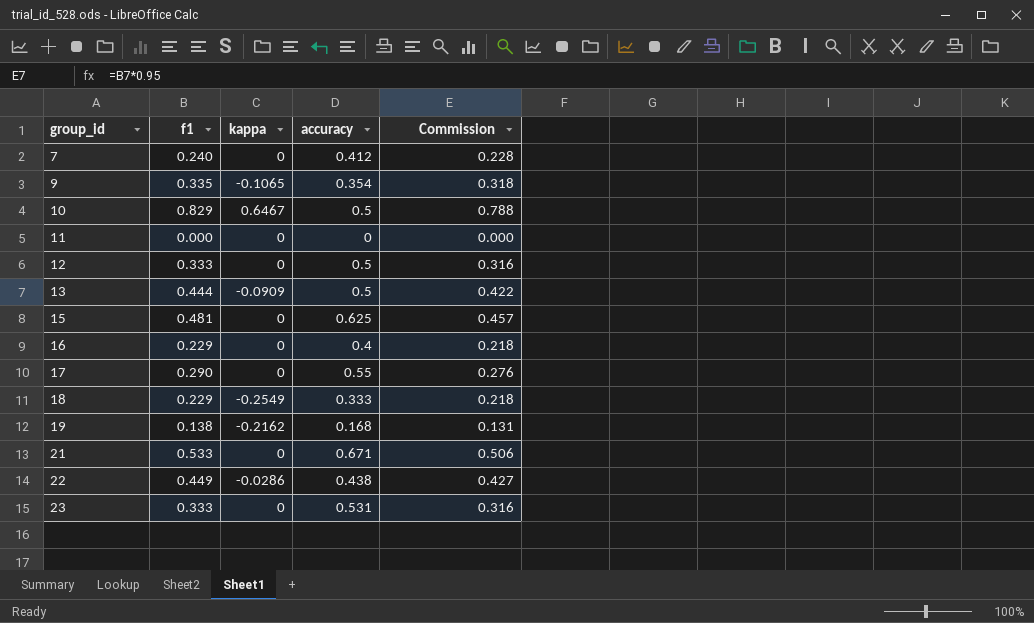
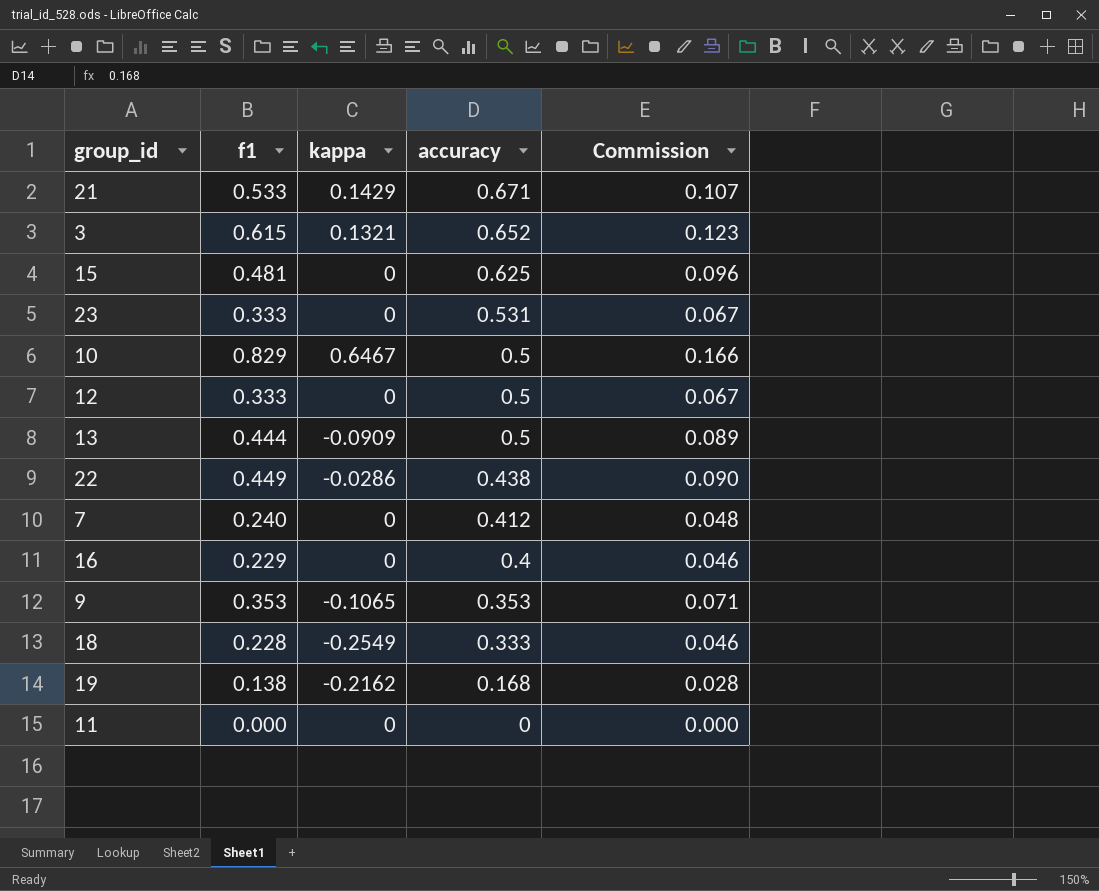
row order: group_id ascending -> accuracy descending
column Commission | formula: [f1] * 0.95 -> [f1] * 0.2
row 17: 0.290 | 0 | 0.55 | 0.276 -> none
21 | kappa: 0 -> 0.1429
row 3: none -> 0.615 | 0.1321 | 0.652 | 0.123
9 | f1: 0.335 -> 0.353
9 | accuracy: 0.354 -> 0.353
18 | f1: 0.229 -> 0.228

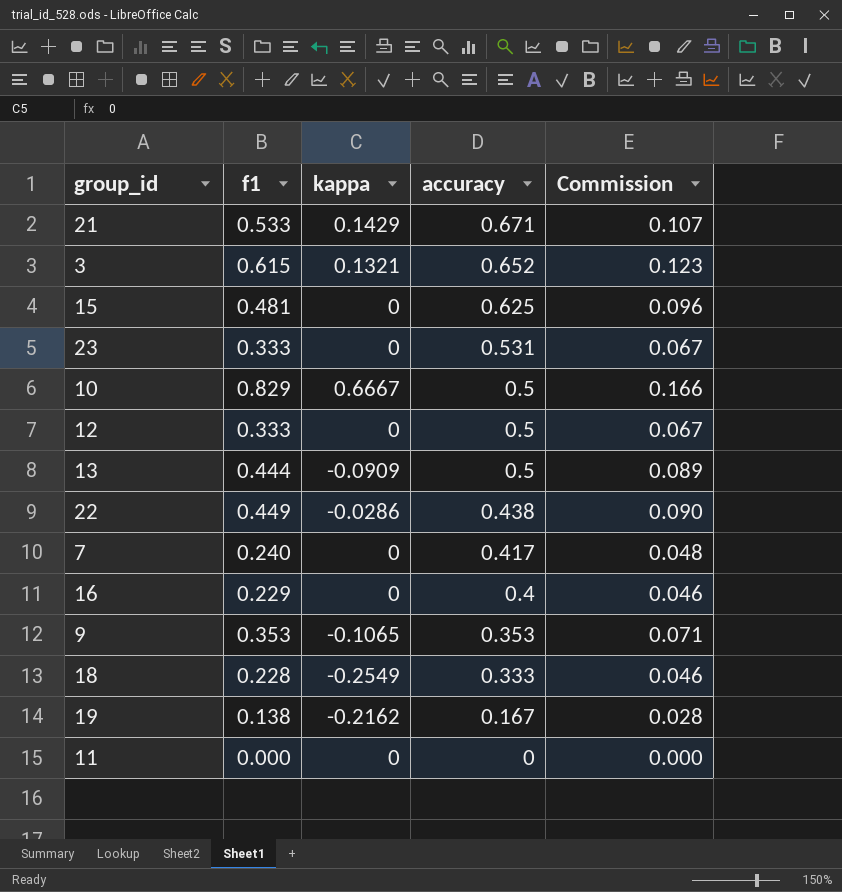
10 | kappa: 0.6467 -> 0.6667
7 | accuracy: 0.412 -> 0.417
19 | accuracy: 0.168 -> 0.167

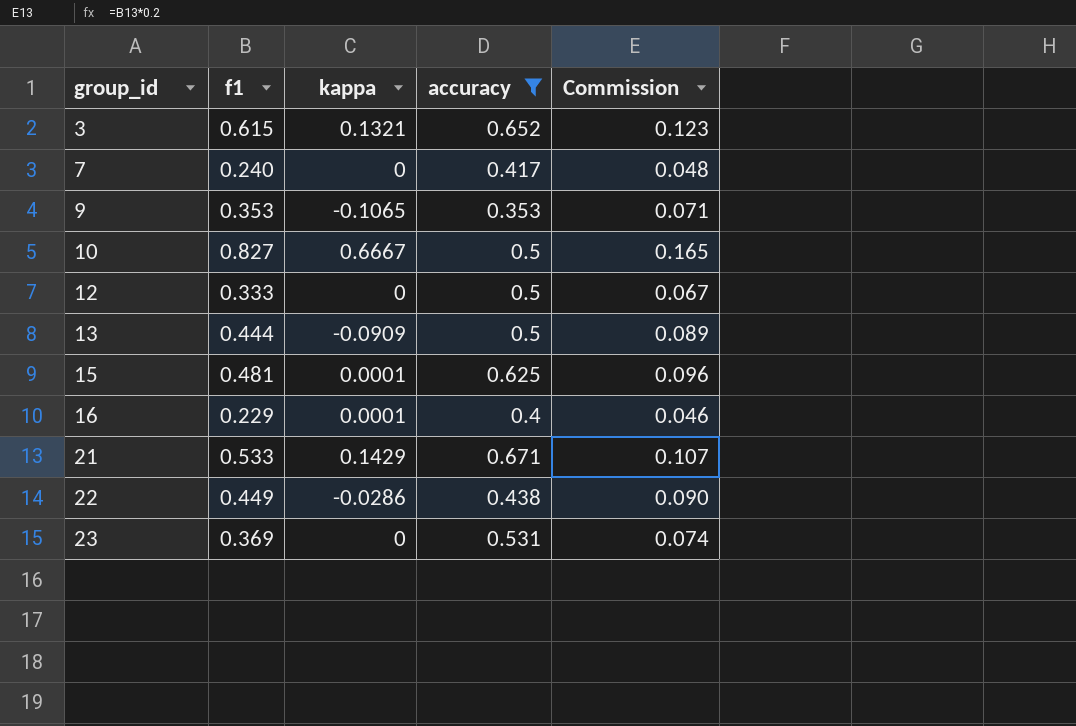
filter: none -> accuracy >= 0.353
row order: accuracy descending -> group_id ascending
10 | f1: 0.829 -> 0.827
10 | Commission: 0.166 -> 0.165
15 | kappa: 0 -> 0.0001
16 | kappa: 0 -> 0.0001
23 | f1: 0.333 -> 0.369
23 | Commission: 0.067 -> 0.074

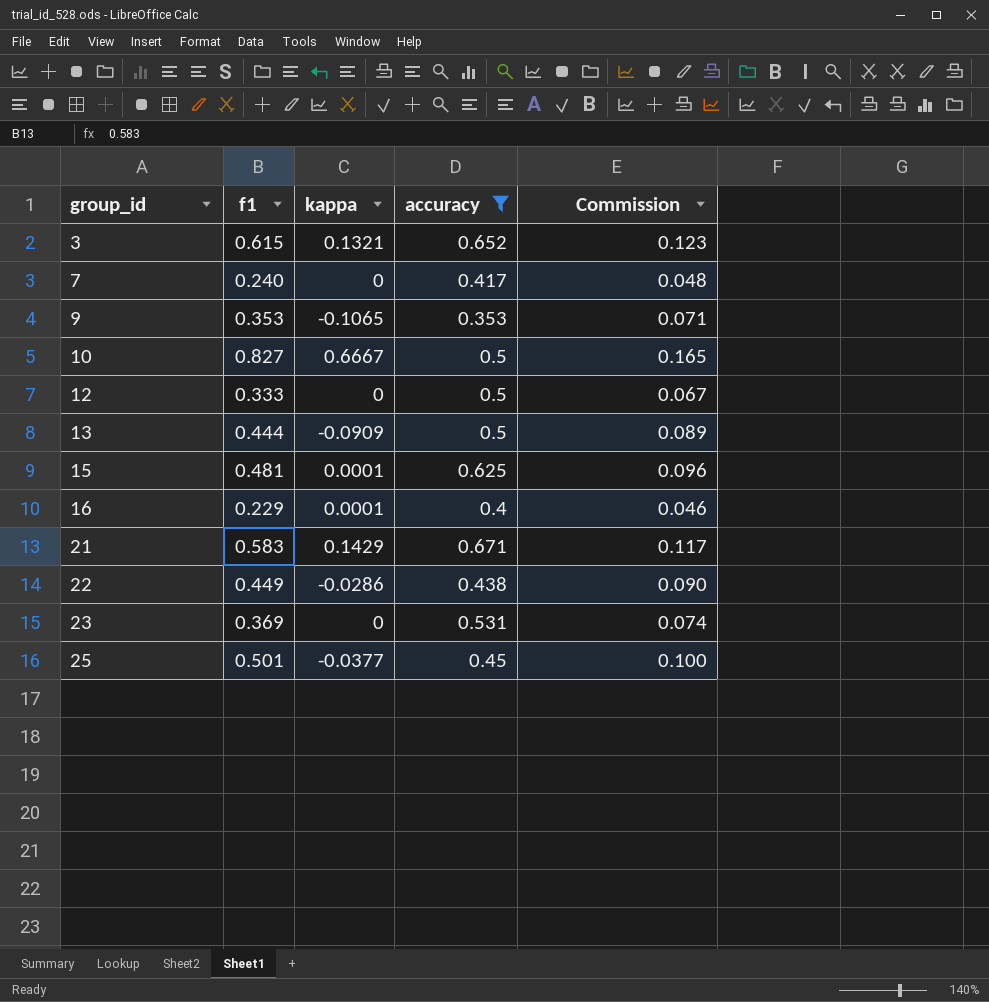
21 | f1: 0.533 -> 0.583
21 | Commission: 0.107 -> 0.117
row 25: none -> 0.501 | -0.0377 | 0.45 | 0.100

